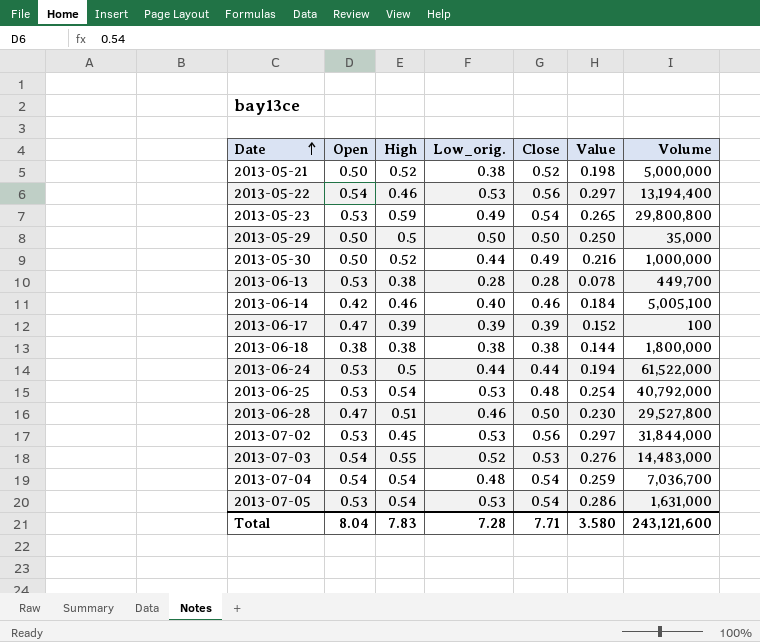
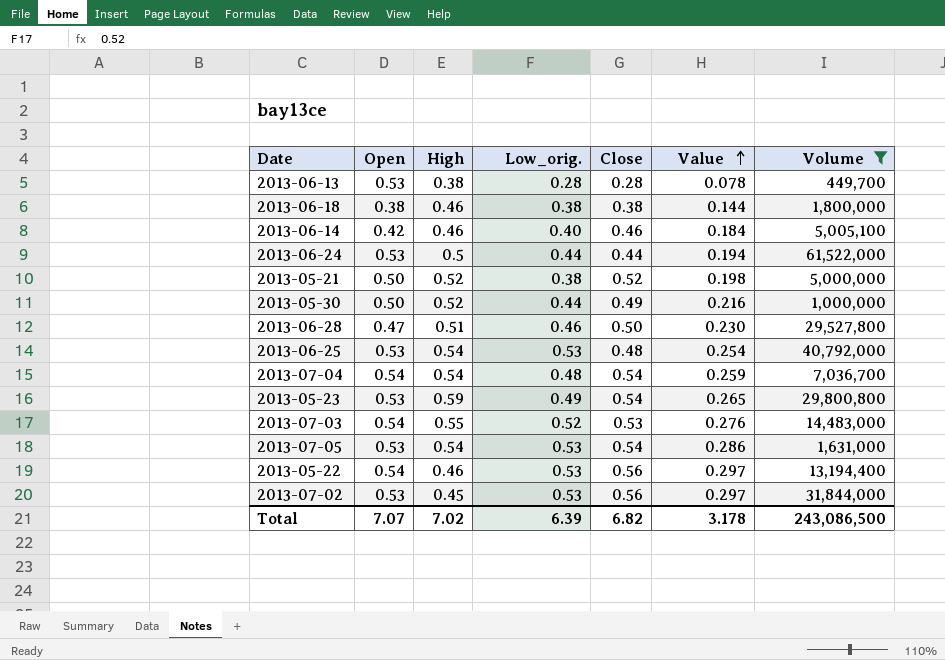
filter: none -> Volume >= 449,700
row order: Date ascending -> Value ascending
2013-06-18 | High: 0.38 -> 0.46
Total | Open: 8.04 -> 7.07
Total | High: 7.83 -> 7.02
Total | Low_orig.: 7.28 -> 6.39
Total | Close: 7.71 -> 6.82
Total | Value: 3.580 -> 3.178
Total | Volume: 243,121,600 -> 243,086,500

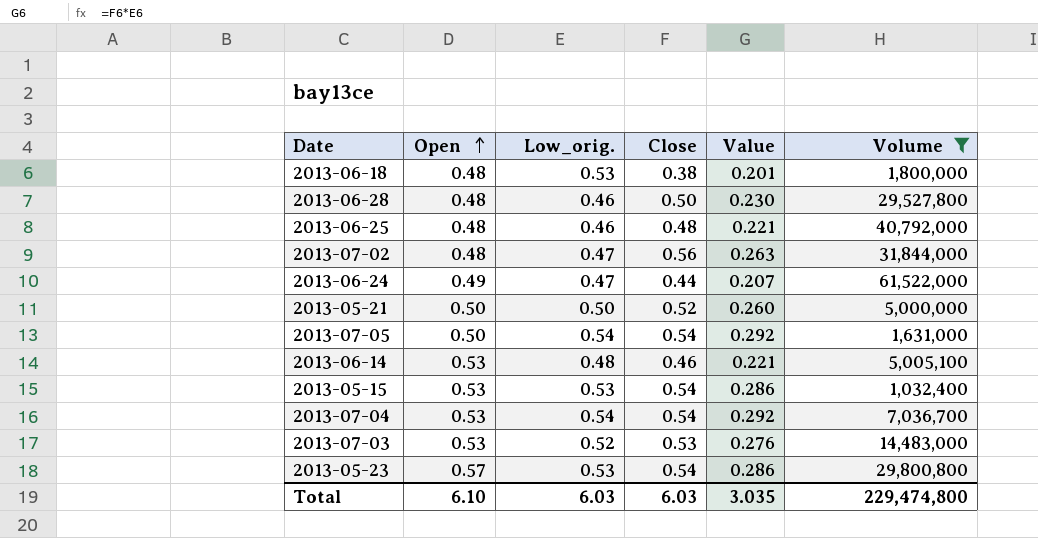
row order: Value ascending -> Open ascending
column High | position: 3 -> none
row 2013-06-13: 0.53 | 0.38 | 0.28 | 0.28 | 0.078 | 449,700 -> none
row 2013-05-30: 0.50 | 0.52 | 0.44 | 0.49 | 0.216 | 1,000,000 -> none
row 2013-05-22: 0.54 | 0.46 | 0.53 | 0.56 | 0.297 | 13,194,400 -> none
2013-06-18 | Open: 0.38 -> 0.48
2013-06-18 | Low_orig.: 0.38 -> 0.53
2013-06-18 | Value: 0.144 -> 0.201
2013-06-28 | Open: 0.47 -> 0.48
2013-06-25 | Open: 0.53 -> 0.48
2013-06-25 | Low_orig.: 0.53 -> 0.46
2013-06-25 | Value: 0.254 -> 0.221
2013-07-02 | Open: 0.53 -> 0.48
2013-07-02 | Low_orig.: 0.53 -> 0.47
2013-07-02 | Value: 0.297 -> 0.263
2013-06-24 | Open: 0.53 -> 0.49
2013-06-24 | Low_orig.: 0.44 -> 0.47
2013-06-24 | Value: 0.194 -> 0.207
2013-05-21 | Low_orig.: 0.38 -> 0.50
2013-05-21 | Value: 0.198 -> 0.260
2013-07-05 | Open: 0.53 -> 0.50
2013-07-05 | Low_orig.: 0.53 -> 0.54
2013-07-05 | Value: 0.286 -> 0.292
2013-06-14 | Open: 0.42 -> 0.53
2013-06-14 | Low_orig.: 0.40 -> 0.48
2013-06-14 | Value: 0.184 -> 0.221
row 2013-05-15: none -> 0.53 | 0.53 | 0.54 | 0.286 | 1,032,400
2013-07-04 | Open: 0.54 -> 0.53
2013-07-04 | Low_orig.: 0.48 -> 0.54
2013-07-04 | Value: 0.259 -> 0.292
2013-07-03 | Open: 0.54 -> 0.53
2013-05-23 | Open: 0.53 -> 0.57
2013-05-23 | Low_orig.: 0.49 -> 0.53
2013-05-23 | Value: 0.265 -> 0.286
Total | Open: 7.07 -> 6.10
Total | Low_orig.: 6.39 -> 6.03
Total | Close: 6.82 -> 6.03
Total | Value: 3.178 -> 3.035
Total | Volume: 243,086,500 -> 229,474,800

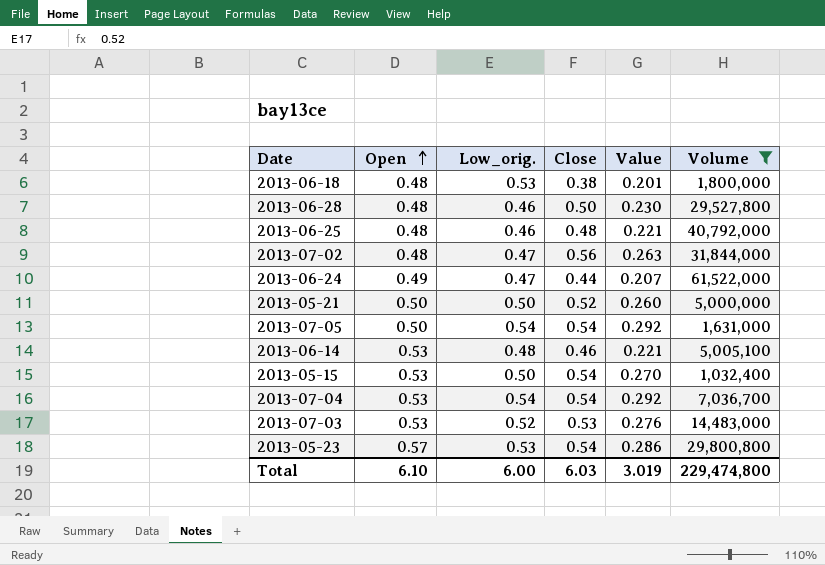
2013-05-15 | Low_orig.: 0.53 -> 0.50
2013-05-15 | Value: 0.286 -> 0.270
Total | Low_orig.: 6.03 -> 6.00
Total | Value: 3.035 -> 3.019

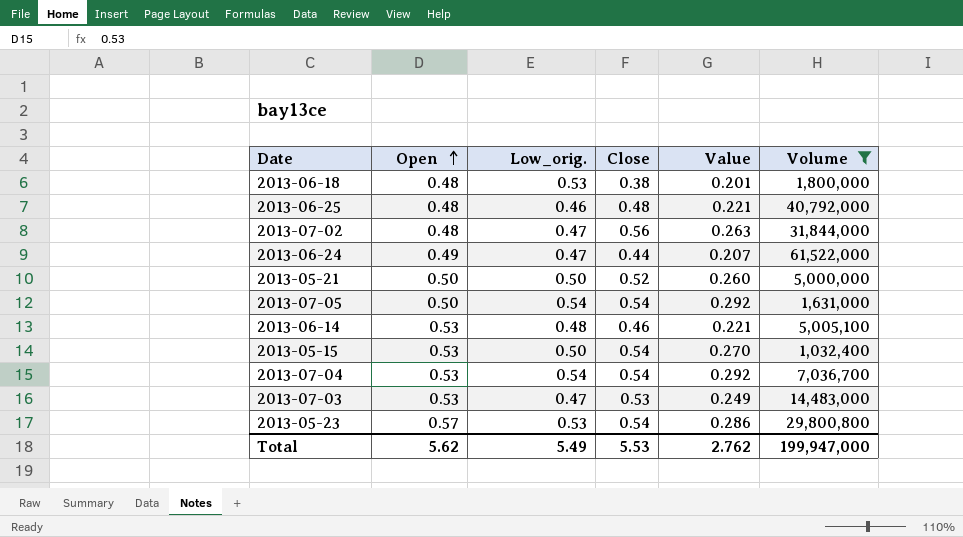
row 2013-06-28: 0.48 | 0.46 | 0.50 | 0.230 | 29,527,800 -> none
2013-07-03 | Low_orig.: 0.52 -> 0.47
2013-07-03 | Value: 0.276 -> 0.249
Total | Open: 6.10 -> 5.62
Total | Low_orig.: 6.00 -> 5.49
Total | Close: 6.03 -> 5.53
Total | Value: 3.019 -> 2.762
Total | Volume: 229,474,800 -> 199,947,000

